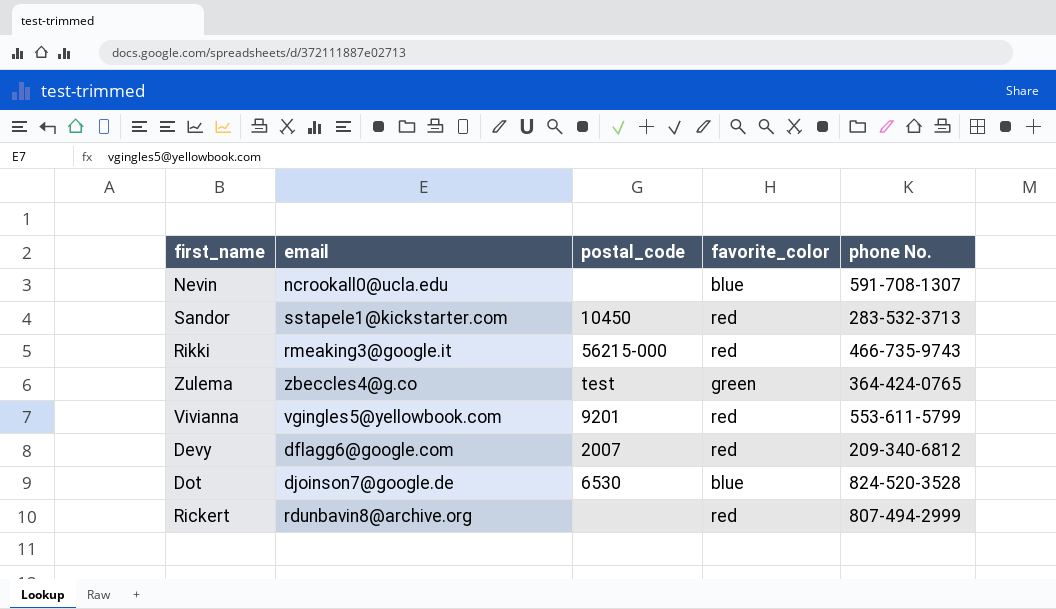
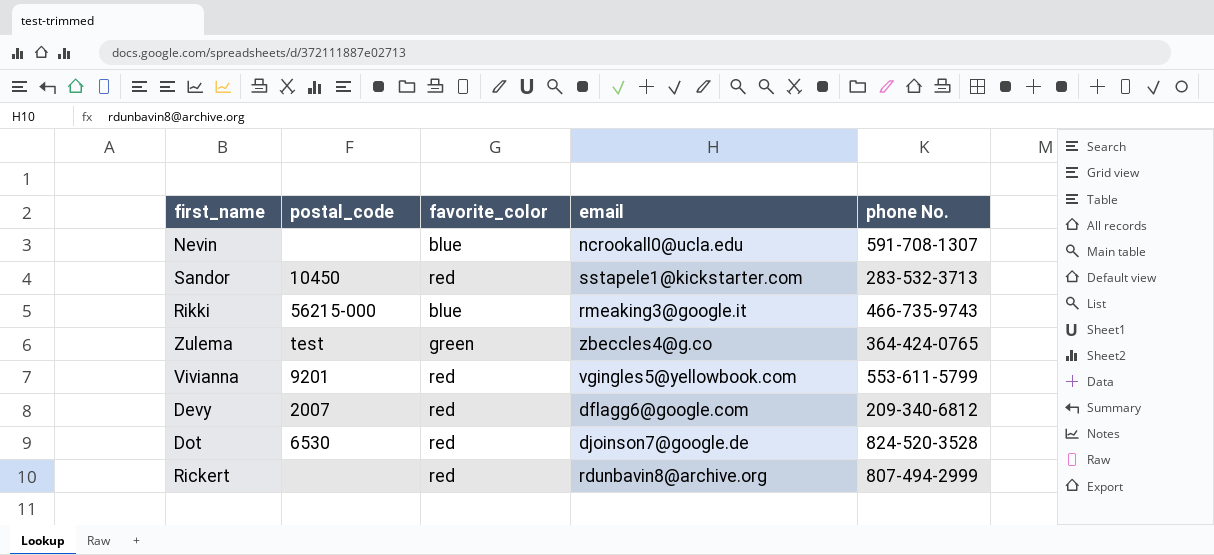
column email | position: 2 -> 4
Rikki | favorite_color: red -> blue
Dot | favorite_color: blue -> red

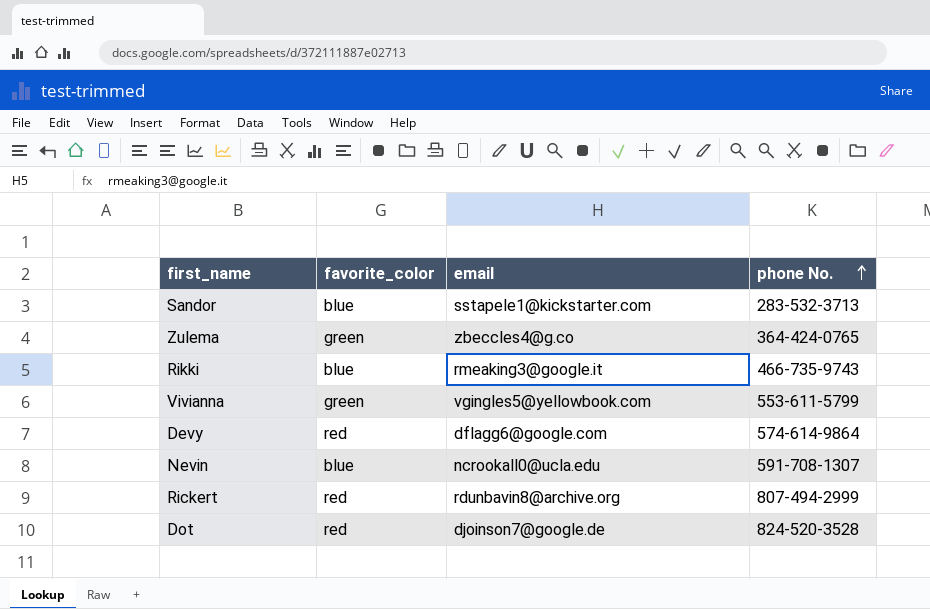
row order: none -> phone No. ascending
column postal_code | position: 2 -> none
Sandor | favorite_color: red -> blue
Vivianna | favorite_color: red -> green
Devy | phone No.: 209-340-6812 -> 574-614-9864

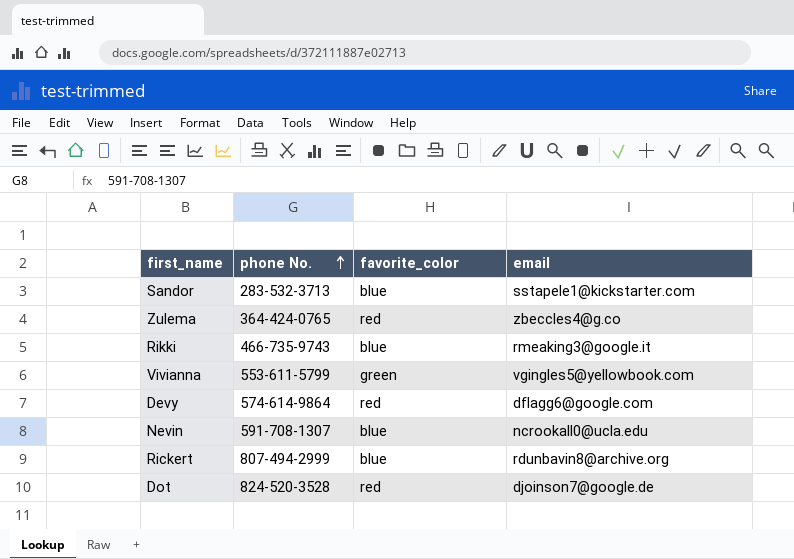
column phone No. | position: 4 -> 2
Zulema | favorite_color: green -> red
Rickert | favorite_color: red -> blue

